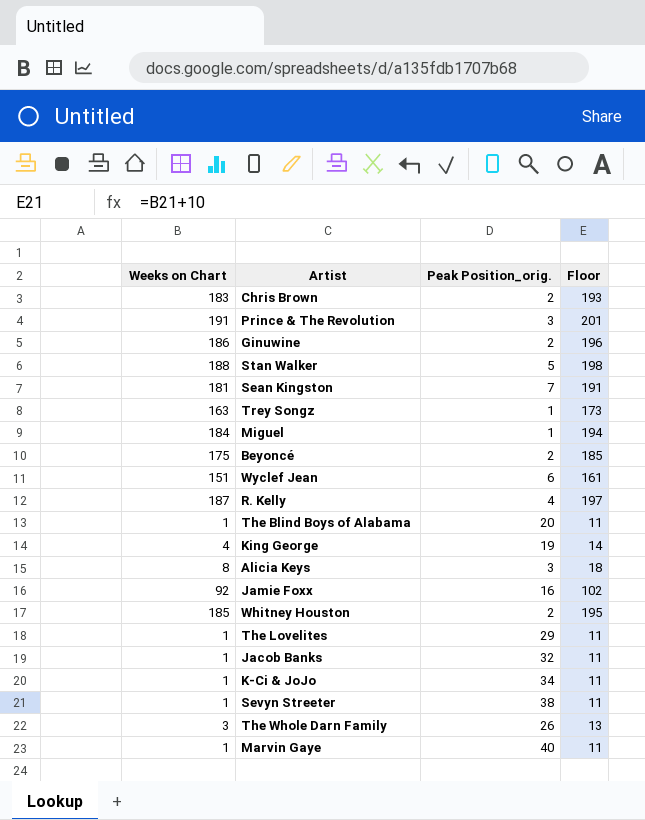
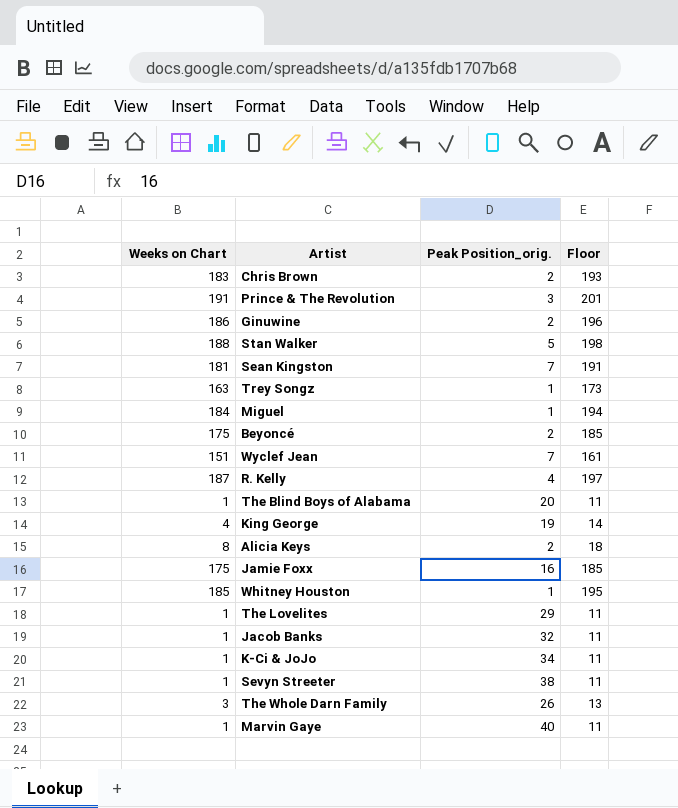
Wyclef Jean | Peak Position_orig.: 6 -> 7
Alicia Keys | Peak Position_orig.: 3 -> 2
Jamie Foxx | Weeks on Chart: 92 -> 175
Jamie Foxx | Floor: 102 -> 185
Whitney Houston | Peak Position_orig.: 2 -> 1

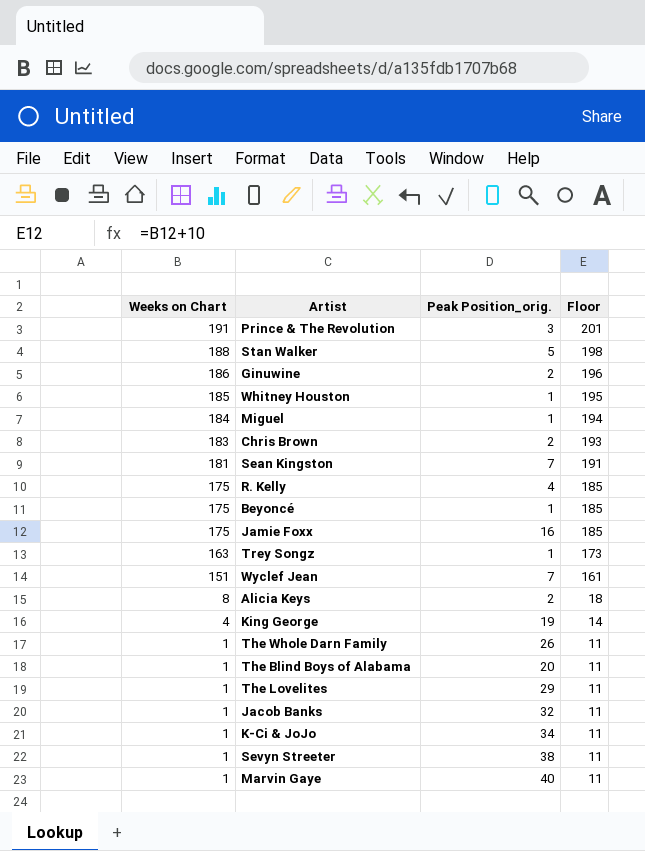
row order: none -> Weeks on Chart descending
R. Kelly | Weeks on Chart: 187 -> 175
R. Kelly | Floor: 197 -> 185
Beyoncé | Peak Position_orig.: 2 -> 1
The Whole Darn Family | Weeks on Chart: 3 -> 1
The Whole Darn Family | Floor: 13 -> 11

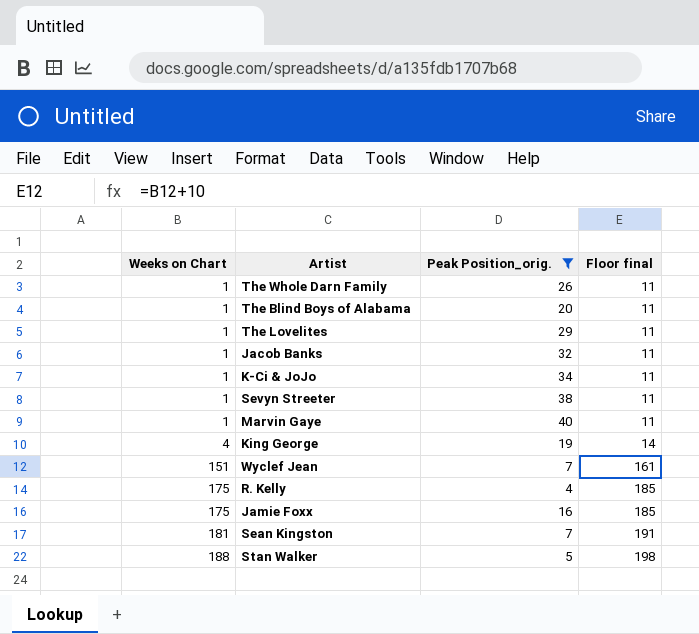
filter: none -> Peak Position_orig. >= 4
row order: Weeks on Chart descending -> Weeks on Chart ascending
column name: Floor -> Floor final

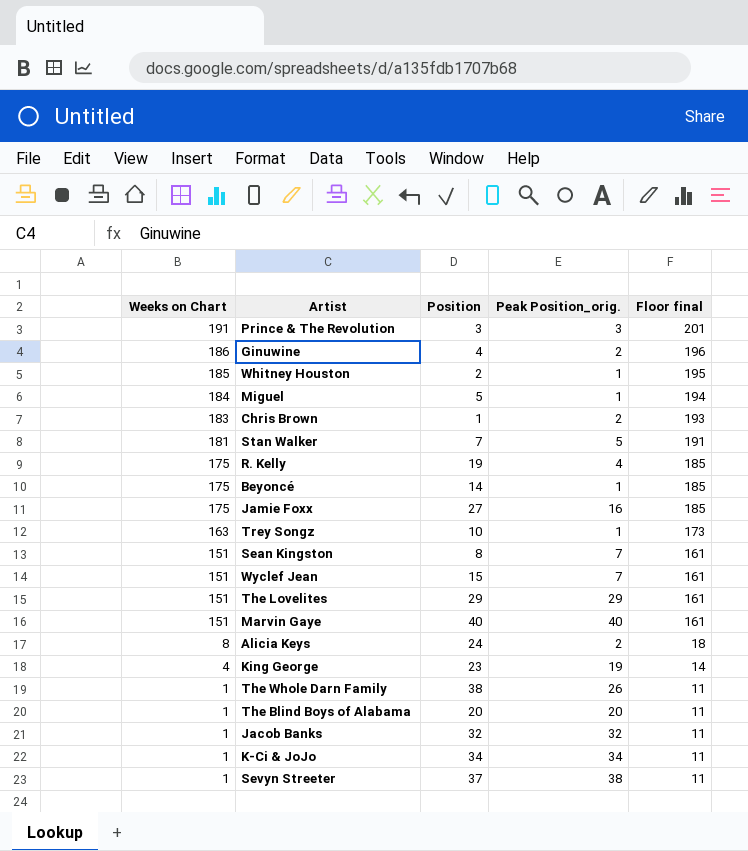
filter: Peak Position_orig. >= 4 -> none
row order: Weeks on Chart ascending -> Weeks on Chart descending
column Position | position: none -> 3
Stan Walker | Weeks on Chart: 188 -> 181
Stan Walker | Floor final: 198 -> 191
Sean Kingston | Weeks on Chart: 181 -> 151
Sean Kingston | Floor final: 191 -> 161
The Lovelites | Weeks on Chart: 1 -> 151
The Lovelites | Floor final: 11 -> 161
Marvin Gaye | Weeks on Chart: 1 -> 151
Marvin Gaye | Floor final: 11 -> 161

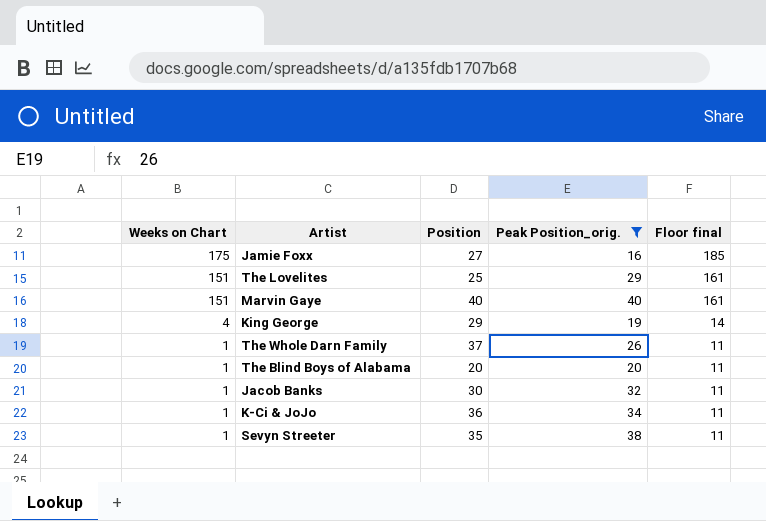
filter: none -> Peak Position_orig. >= 16
The Lovelites | Position: 29 -> 25
King George | Position: 23 -> 29
The Whole Darn Family | Position: 38 -> 37
Jacob Banks | Position: 32 -> 30
K-Ci & JoJo | Position: 34 -> 36
Sevyn Streeter | Position: 37 -> 35

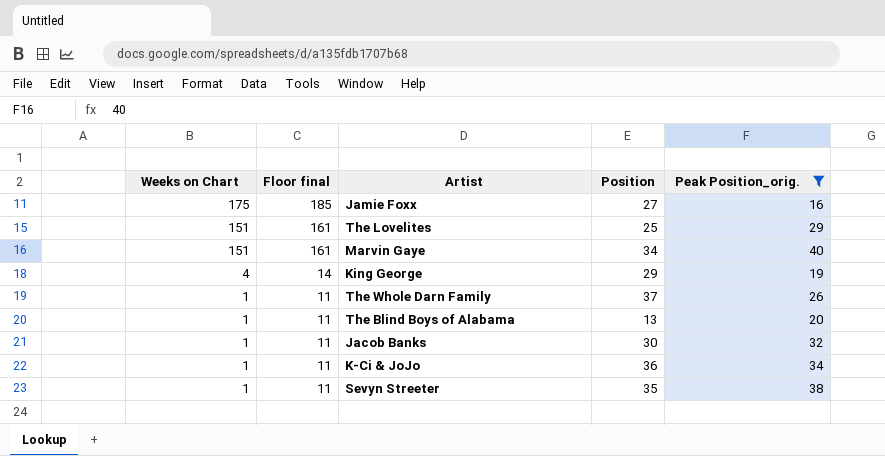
column Floor final | position: 5 -> 2
Marvin Gaye | Position: 40 -> 34
The Blind Boys of Alabama | Position: 20 -> 13

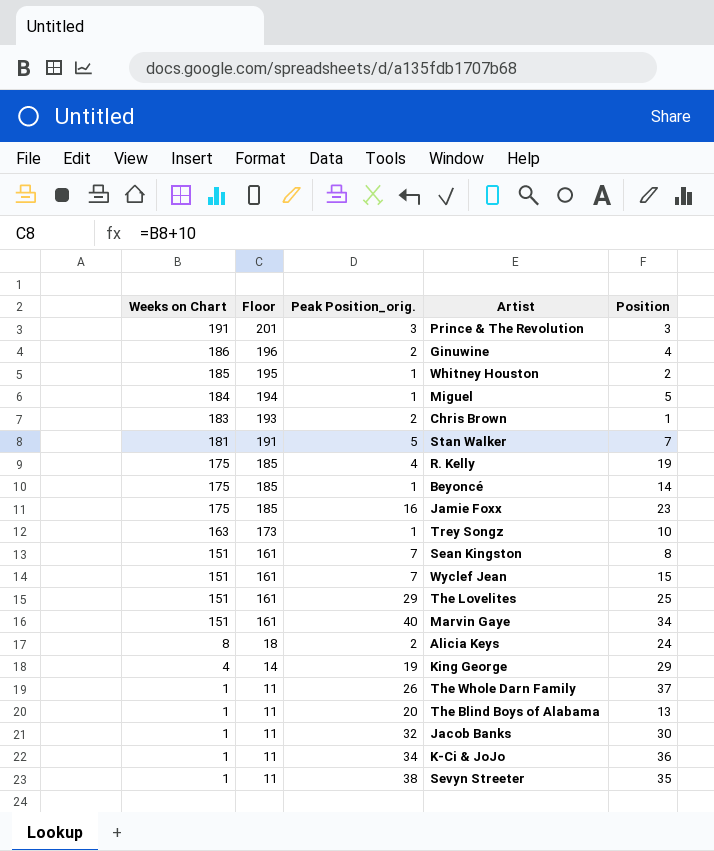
filter: Peak Position_orig. >= 16 -> none
column name: Floor final -> Floor
column Peak Position_orig. | position: 5 -> 3
Jamie Foxx | Position: 27 -> 23

